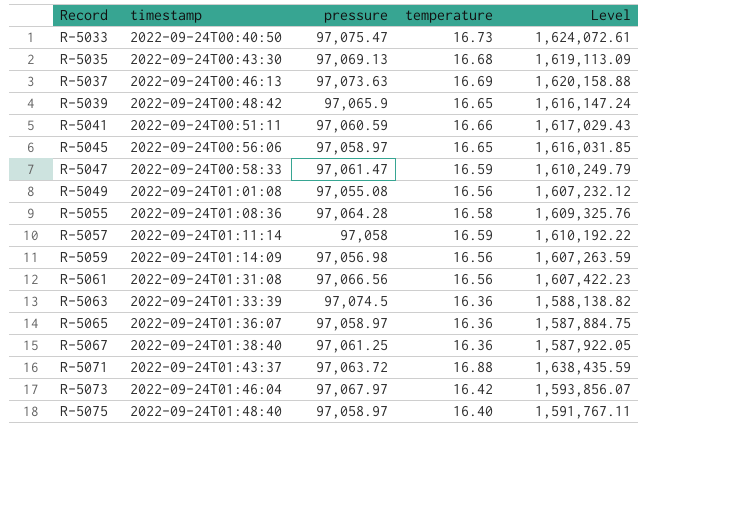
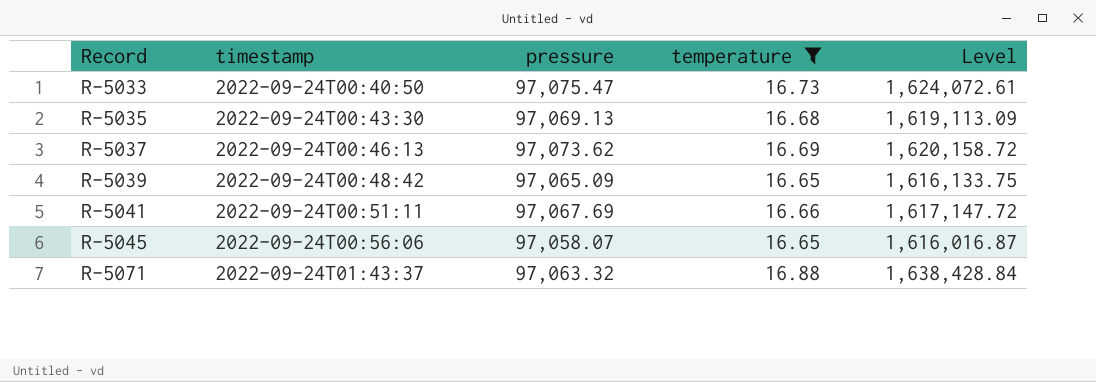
filter: none -> temperature >= 16.65
R-5037 | pressure: 97,073.63 -> 97,073.62
R-5037 | Level: 1,620,158.88 -> 1,620,158.72
R-5039 | pressure: 97,065.9 -> 97,065.09
R-5039 | Level: 1,616,147.24 -> 1,616,133.75
R-5041 | pressure: 97,060.59 -> 97,067.69
R-5041 | Level: 1,617,029.43 -> 1,617,147.72
R-5045 | pressure: 97,058.97 -> 97,058.07
R-5045 | Level: 1,616,031.85 -> 1,616,016.87
R-5071 | pressure: 97,063.72 -> 97,063.32
R-5071 | Level: 1,638,435.59 -> 1,638,428.84

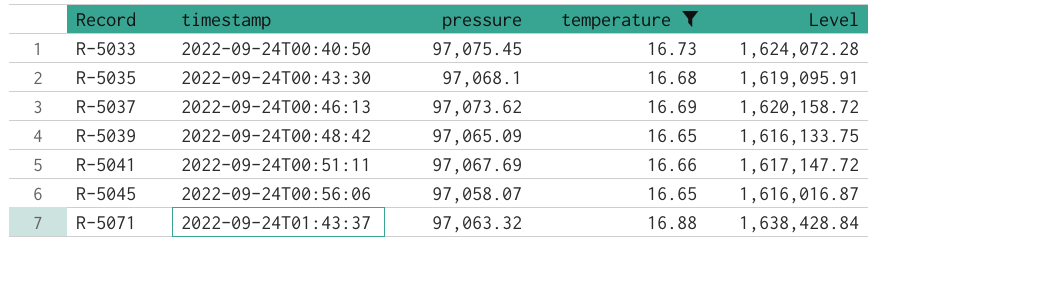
R-5033 | pressure: 97,075.47 -> 97,075.45
R-5033 | Level: 1,624,072.61 -> 1,624,072.28
R-5035 | pressure: 97,069.13 -> 97,068.1
R-5035 | Level: 1,619,113.09 -> 1,619,095.91

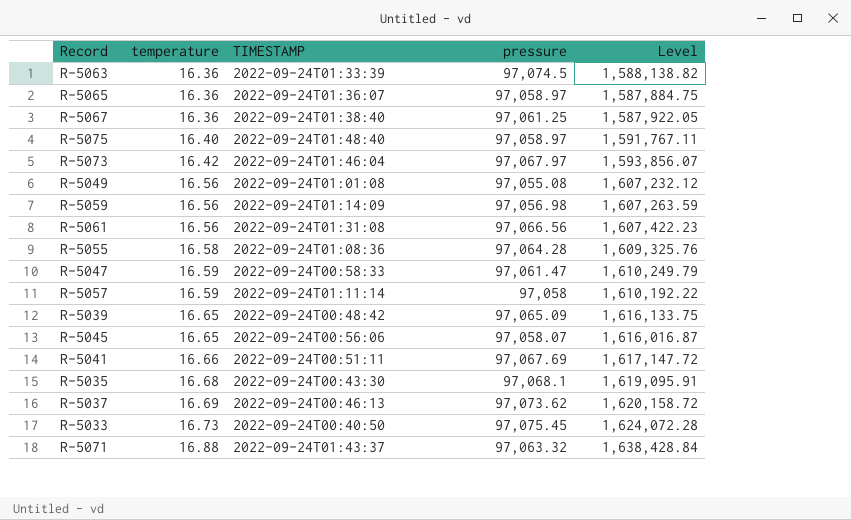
filter: temperature >= 16.65 -> none
row order: Record ascending -> temperature ascending
column temperature | position: 4 -> 2
column name: timestamp -> TIMESTAMP

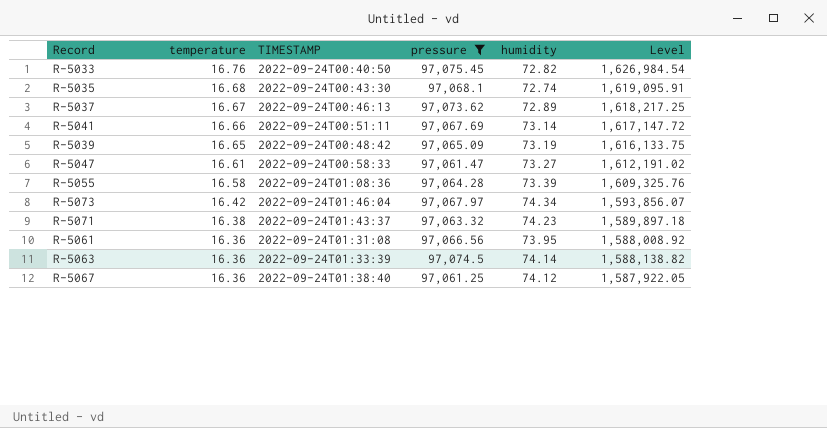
filter: none -> pressure >= 97,061.25
row order: temperature ascending -> temperature descending
column humidity | position: none -> 5
R-5033 | temperature: 16.73 -> 16.76
R-5033 | Level: 1,624,072.28 -> 1,626,984.54
R-5037 | temperature: 16.69 -> 16.67
R-5037 | Level: 1,620,158.72 -> 1,618,217.25
R-5047 | temperature: 16.59 -> 16.61
R-5047 | Level: 1,610,249.79 -> 1,612,191.02
R-5071 | temperature: 16.88 -> 16.38
R-5071 | Level: 1,638,428.84 -> 1,589,897.18
R-5061 | temperature: 16.56 -> 16.36
R-5061 | Level: 1,607,422.23 -> 1,588,008.92

